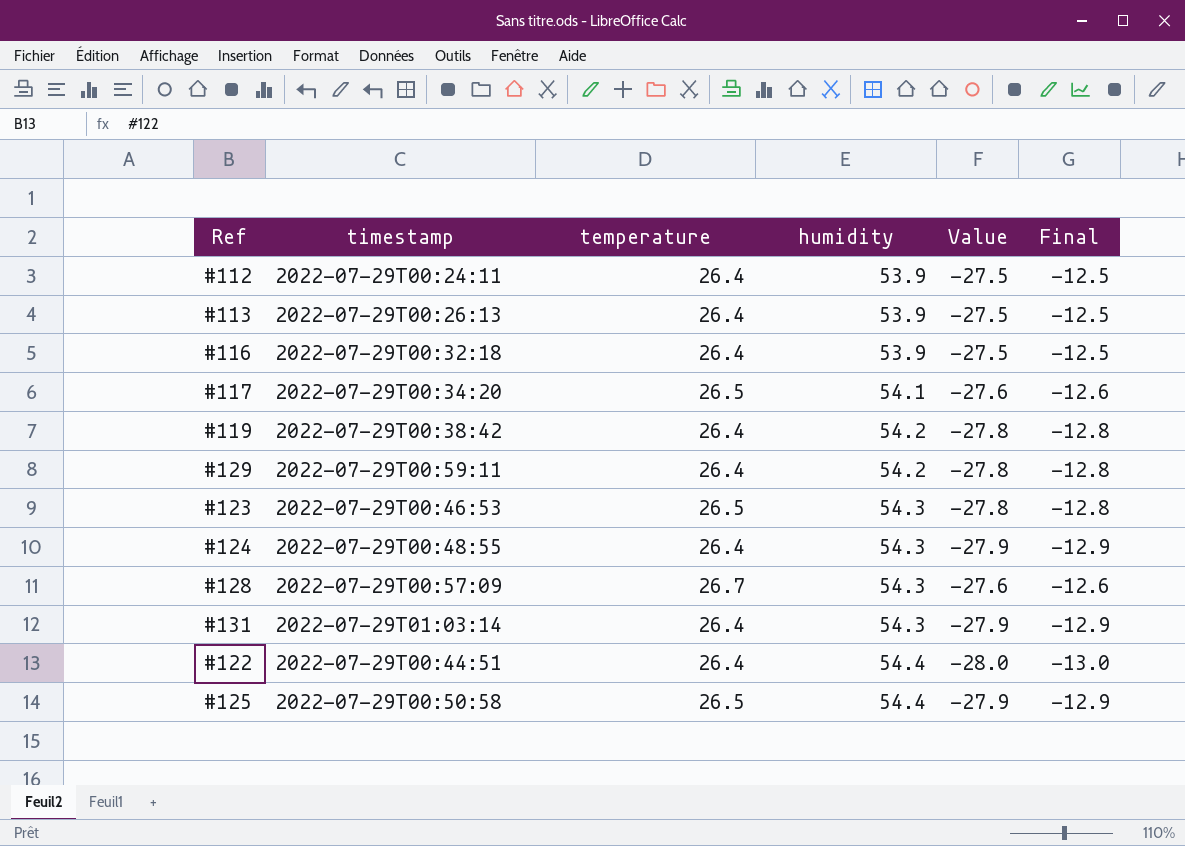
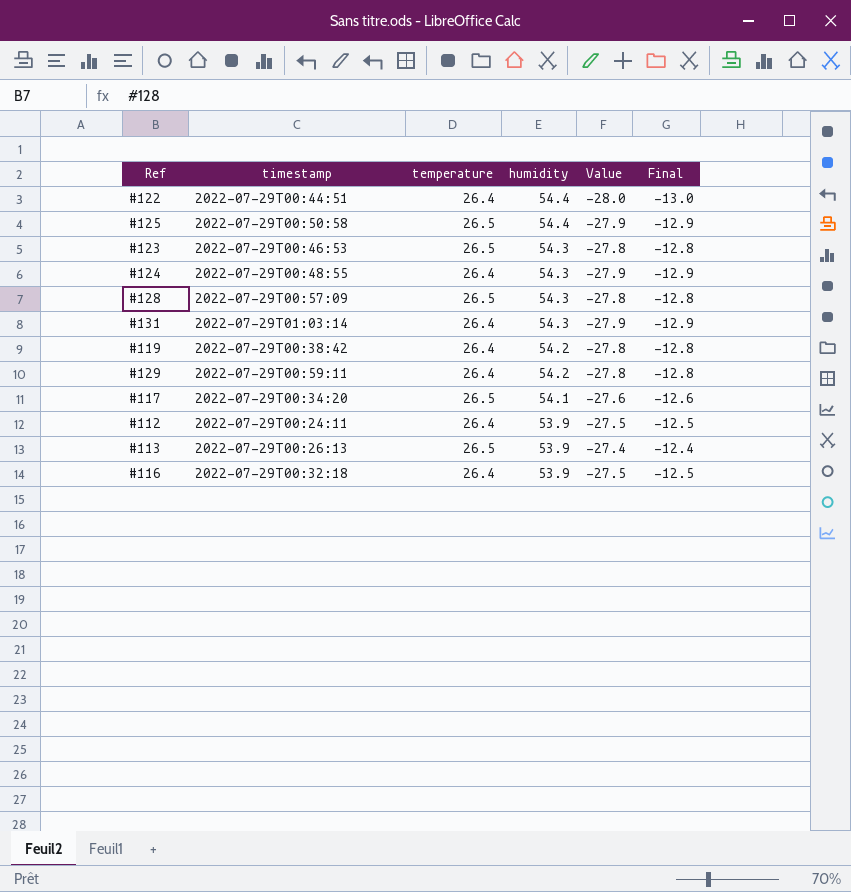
row order: humidity ascending -> humidity descending
#128 | temperature: 26.7 -> 26.5
#128 | Value: -27.6 -> -27.8
#128 | Final: -12.6 -> -12.8
#113 | temperature: 26.4 -> 26.5
#113 | Value: -27.5 -> -27.4
#113 | Final: -12.5 -> -12.4

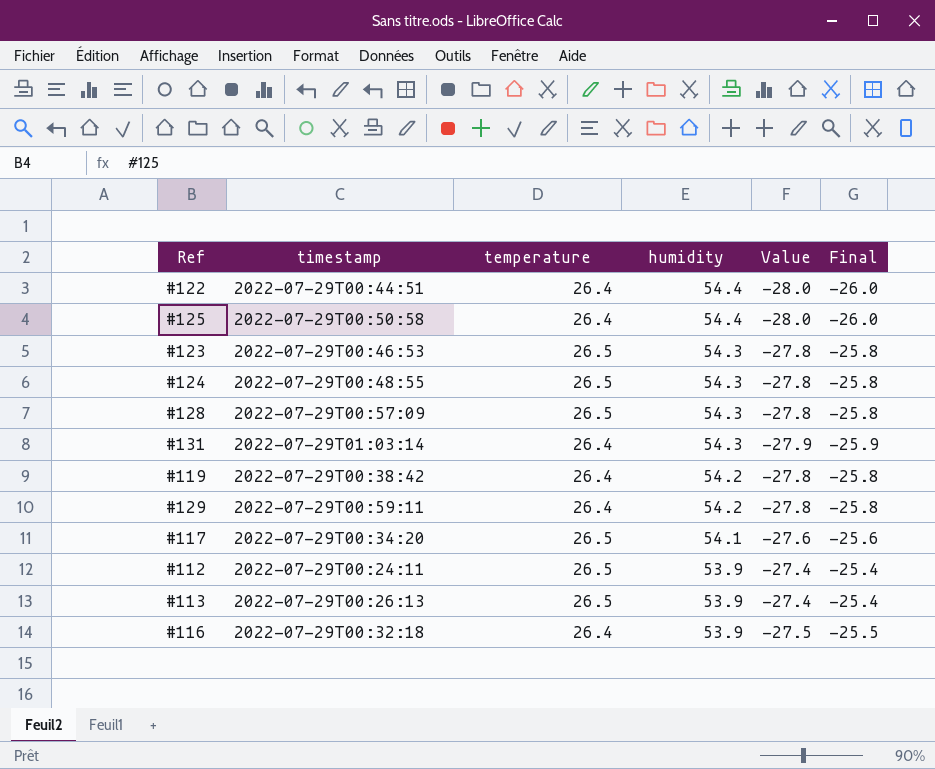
column Final | formula: [Value] + 15 -> [Value] + 2
#125 | temperature: 26.5 -> 26.4
#125 | Value: -27.9 -> -28.0
#124 | temperature: 26.4 -> 26.5
#124 | Value: -27.9 -> -27.8
#112 | temperature: 26.4 -> 26.5
#112 | Value: -27.5 -> -27.4

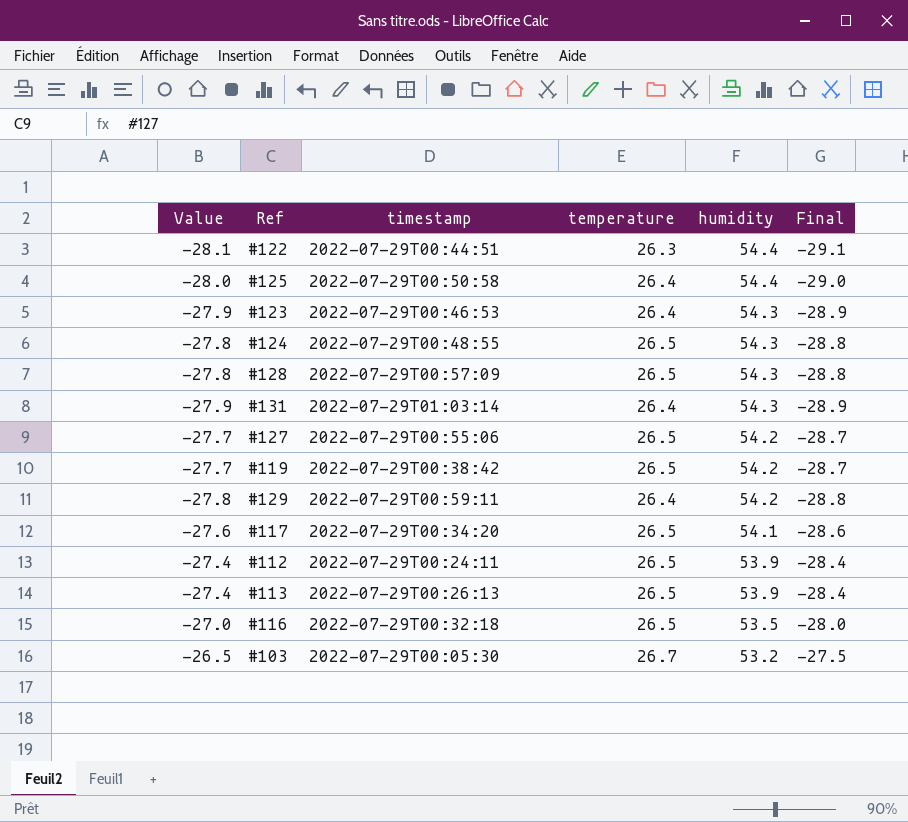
column Value | position: 5 -> 1
column Final | formula: [Value] + 2 -> [Value] - 1
#122 | Value: -28.0 -> -28.1
#122 | temperature: 26.4 -> 26.3
#123 | Value: -27.8 -> -27.9
#123 | temperature: 26.5 -> 26.4
row #127: none -> -27.7 | 2022-07-29T00:55:06 | 26.5 | 54.2 | -28.7
#119 | Value: -27.8 -> -27.7
#119 | temperature: 26.4 -> 26.5
#116 | Value: -27.5 -> -27.0
#116 | temperature: 26.4 -> 26.5
#116 | humidity: 53.9 -> 53.5
row #103: none -> -26.5 | 2022-07-29T00:05:30 | 26.7 | 53.2 | -27.5

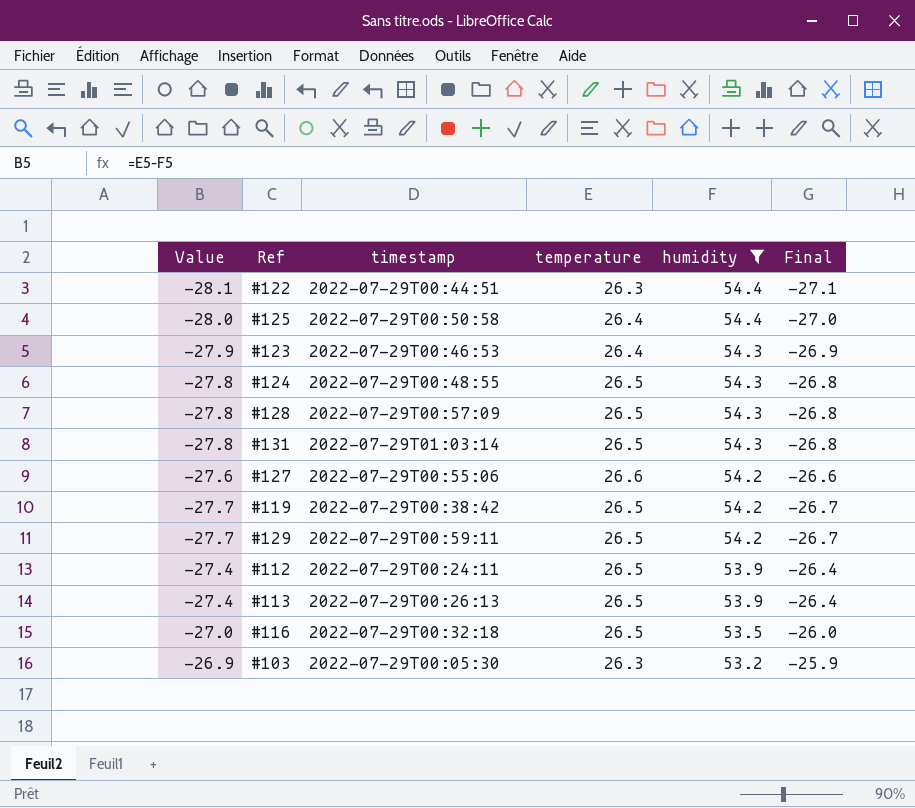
filter: none -> humidity != 54.1
column Final | formula: [Value] - 1 -> [Value] + 1
#131 | Value: -27.9 -> -27.8
#131 | temperature: 26.4 -> 26.5
#127 | Value: -27.7 -> -27.6
#127 | temperature: 26.5 -> 26.6
#129 | Value: -27.8 -> -27.7
#129 | temperature: 26.4 -> 26.5
#103 | Value: -26.5 -> -26.9
#103 | temperature: 26.7 -> 26.3

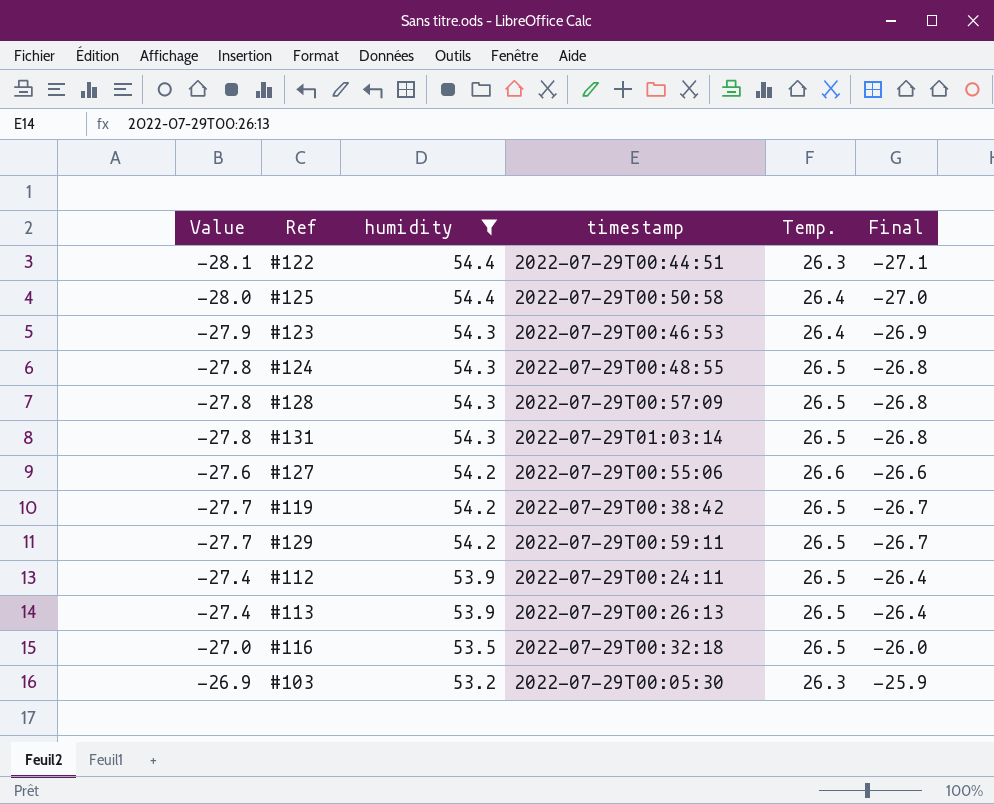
column humidity | position: 5 -> 3
column name: temperature -> Temp.

